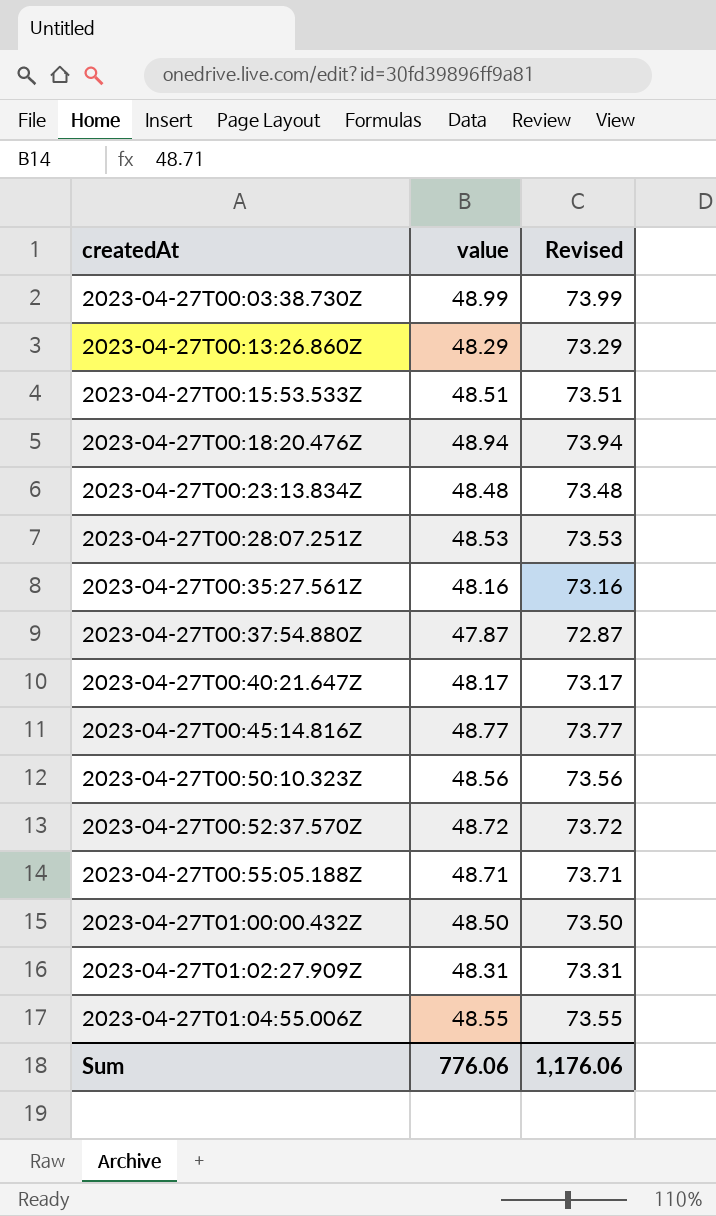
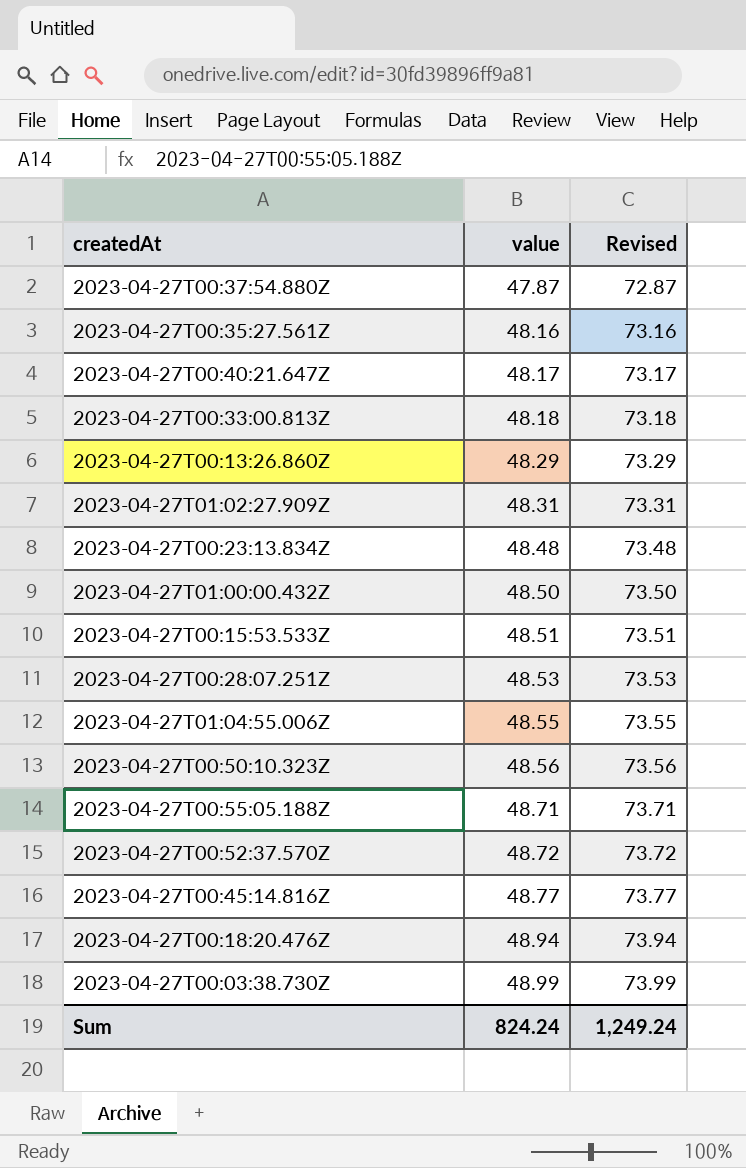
row order: createdAt ascending -> value ascending
row 2023-04-27T00:33:00.813Z: none -> 48.18 | 73.18
Sum | value: 776.06 -> 824.24
Sum | Revised: 1,176.06 -> 1,249.24

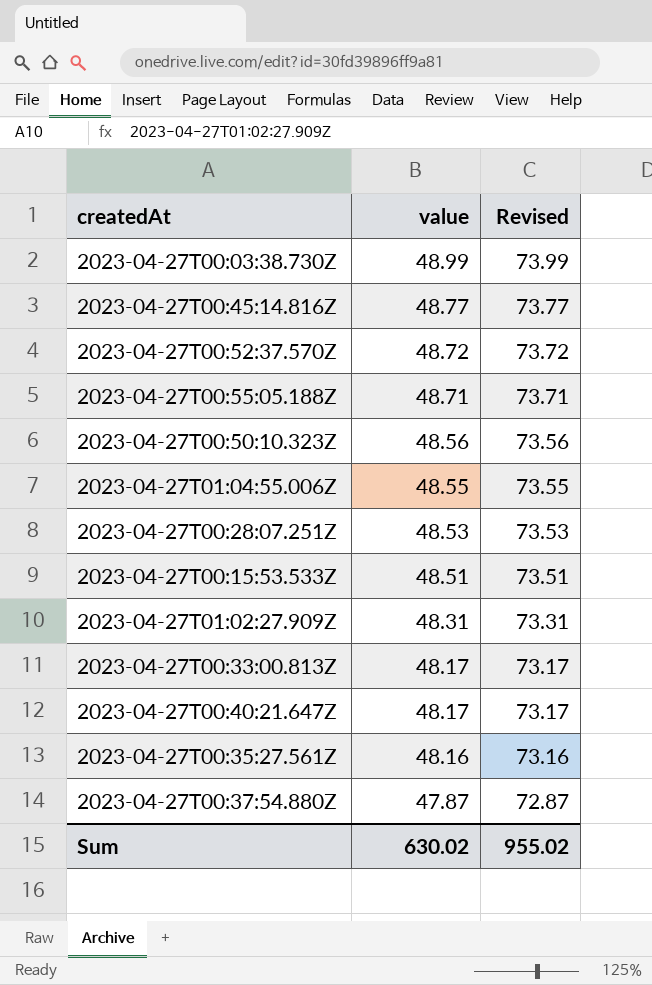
row order: value ascending -> value descending
row 2023-04-27T00:13:26.860Z: 48.29 | 73.29 -> none
row 2023-04-27T00:23:13.834Z: 48.48 | 73.48 -> none
row 2023-04-27T01:00:00.432Z: 48.50 | 73.50 -> none
row 2023-04-27T00:18:20.476Z: 48.94 | 73.94 -> none
2023-04-27T00:33:00.813Z | value: 48.18 -> 48.17
2023-04-27T00:33:00.813Z | Revised: 73.18 -> 73.17
Sum | value: 824.24 -> 630.02
Sum | Revised: 1,249.24 -> 955.02

